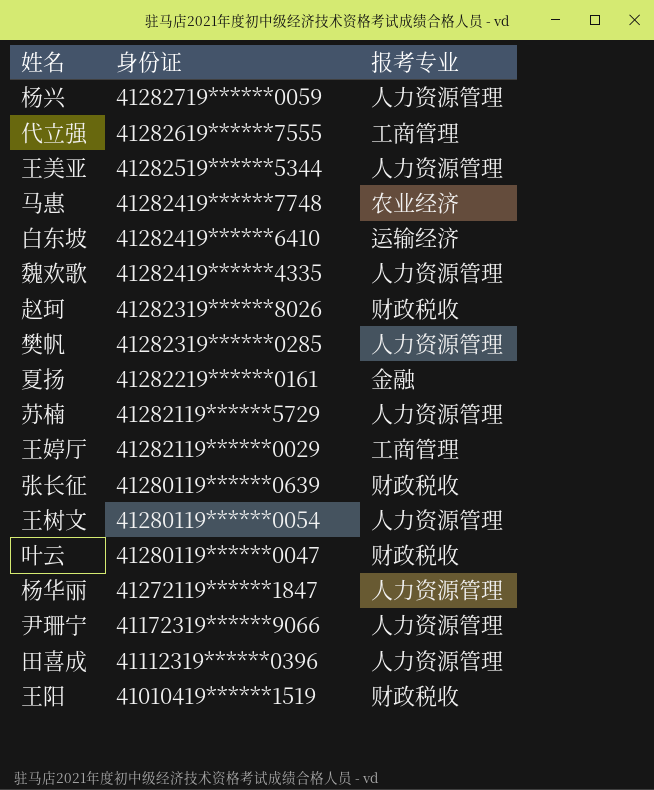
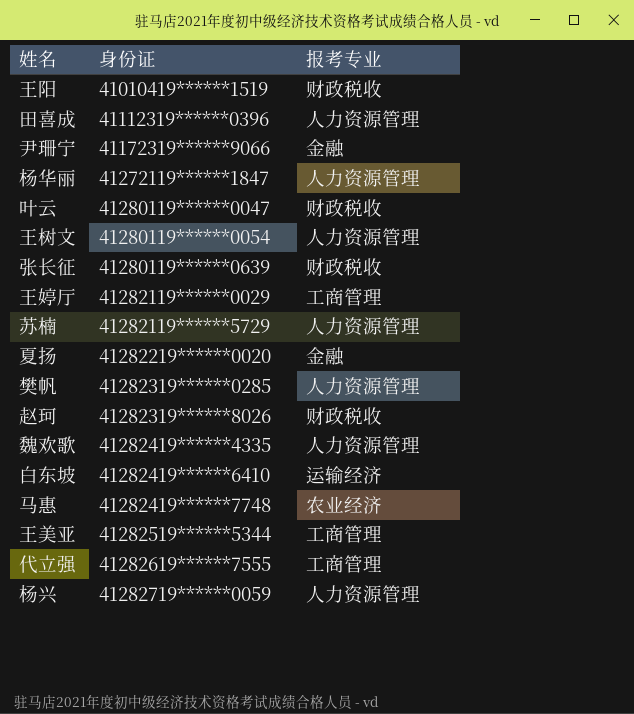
row order: 身份证 descending -> 身份证 ascending
尹珊宁 | 报考专业: 人力资源管理 -> 金融
夏扬 | 身份证: 41282219******0161 -> 41282219******0020
王美亚 | 报考专业: 人力资源管理 -> 工商管理

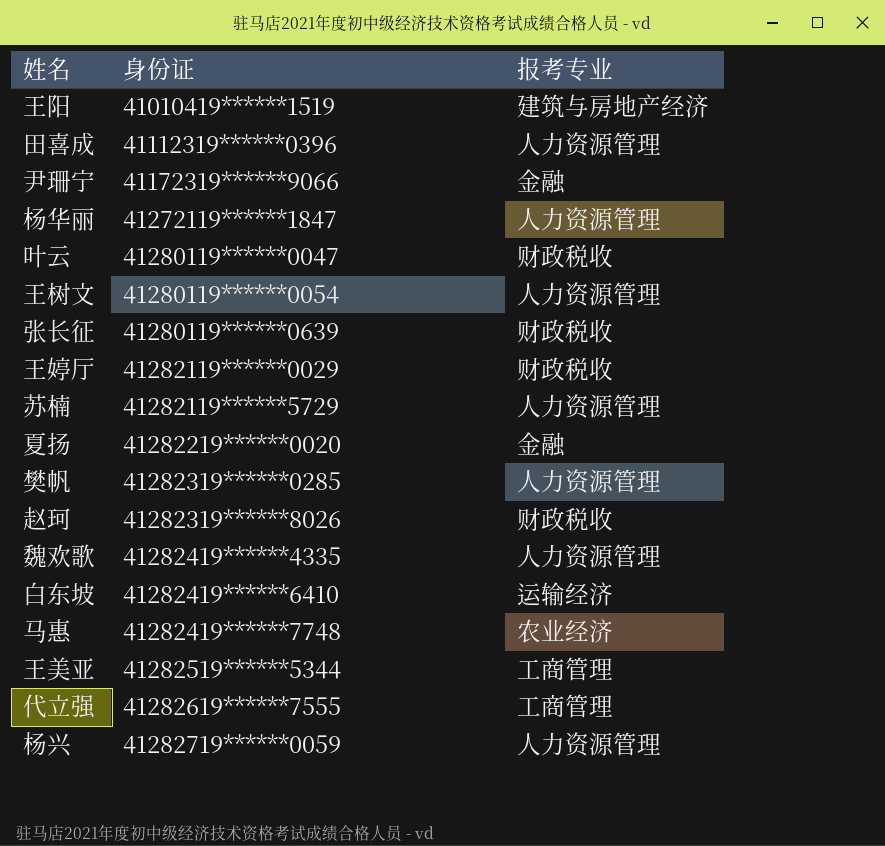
王阳 | 报考专业: 财政税收 -> 建筑与房地产经济
王婷厅 | 报考专业: 工商管理 -> 财政税收

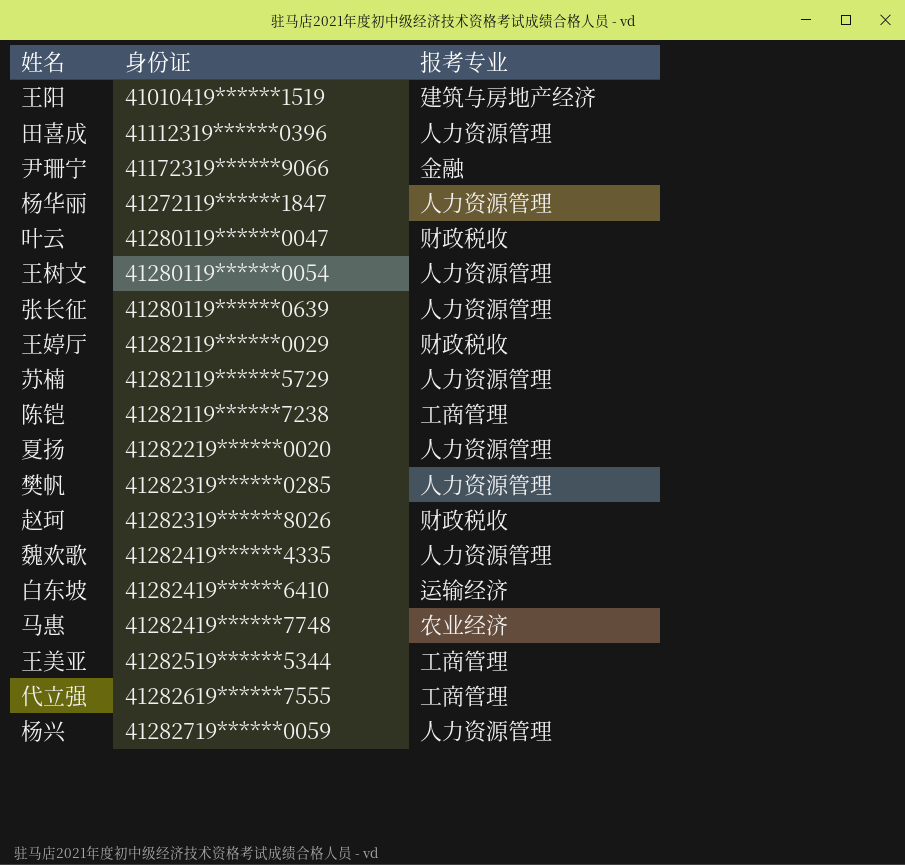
张长征 | 报考专业: 财政税收 -> 人力资源管理
row 陈铠: none -> 41282119******7238 | 工商管理
夏扬 | 报考专业: 金融 -> 人力资源管理

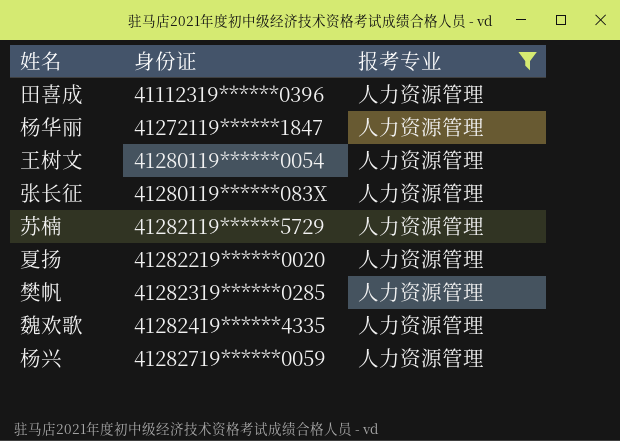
filter: none -> 报考专业 = 人力资源管理
张长征 | 身份证: 41280119******0639 -> 41280119******083X

